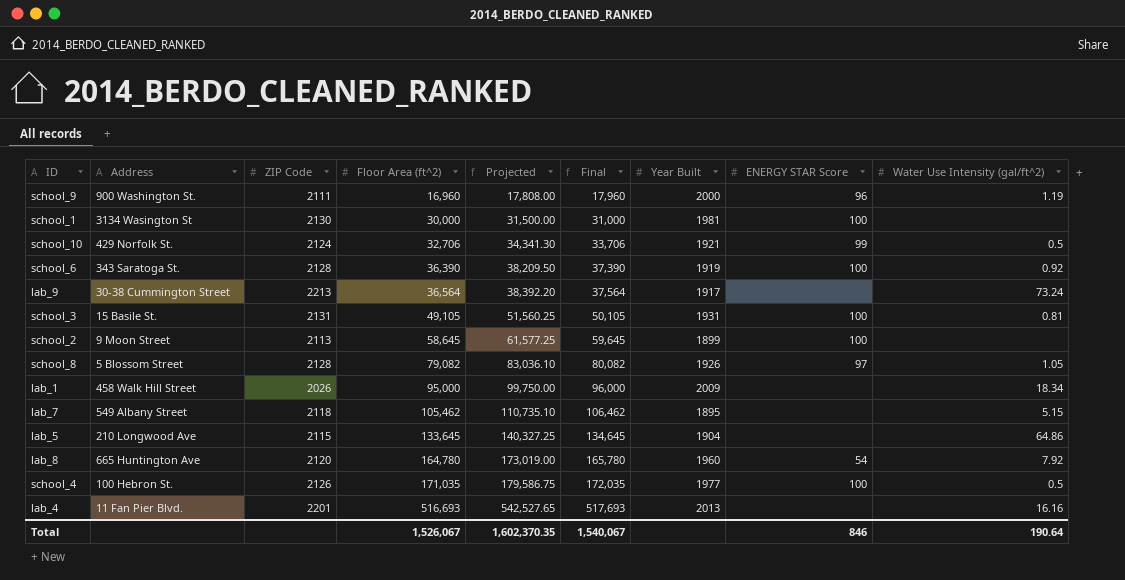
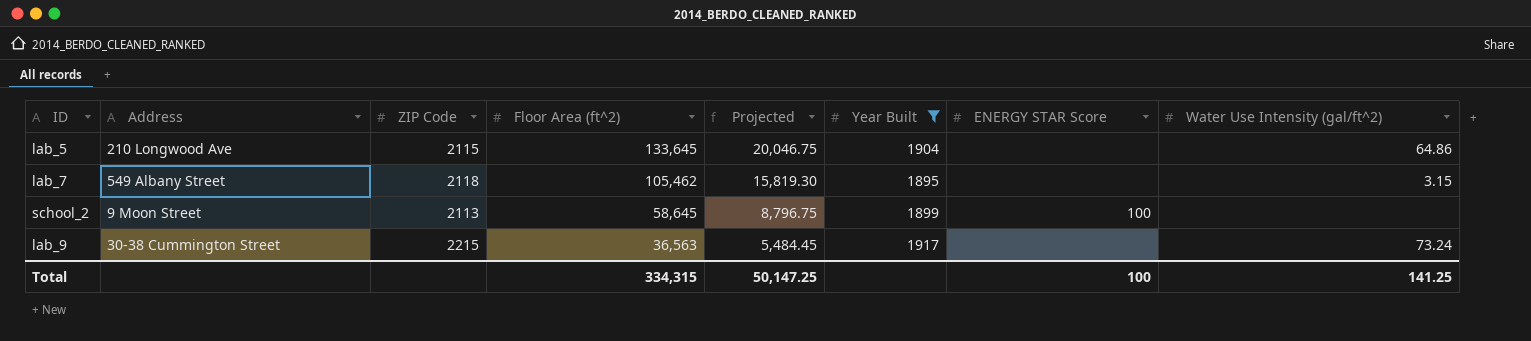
filter: none -> Year Built <= 1917
row order: Floor Area (ft^2) ascending -> Floor Area (ft^2) descending
column Final | formula: [Floor Area (ft^2)] + 1000 -> none
column Projected | formula: [Floor Area (ft^2)] * 1.05 -> [Floor Area (ft^2)] * 0.15
lab_7 | Water Use Intensity (gal/ft^2): 5.15 -> 3.15
lab_9 | ZIP Code: 2213 -> 2215
lab_9 | Floor Area (ft^2): 36,564 -> 36,563
Total | Floor Area (ft^2): 1,526,067 -> 334,315
Total | Projected: 1,602,370.35 -> 50,147.25
Total | ENERGY STAR Score: 846 -> 100
Total | Water Use Intensity (gal/ft^2): 190.64 -> 141.25

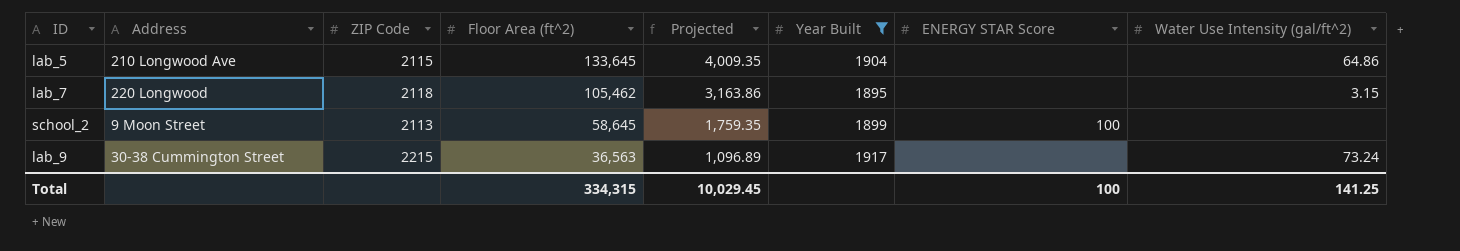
column Projected | formula: [Floor Area (ft^2)] * 0.15 -> [Floor Area (ft^2)] * 0.03
lab_7 | Address: 549 Albany Street -> 220 Longwood
Total | Projected: 50,147.25 -> 10,029.45

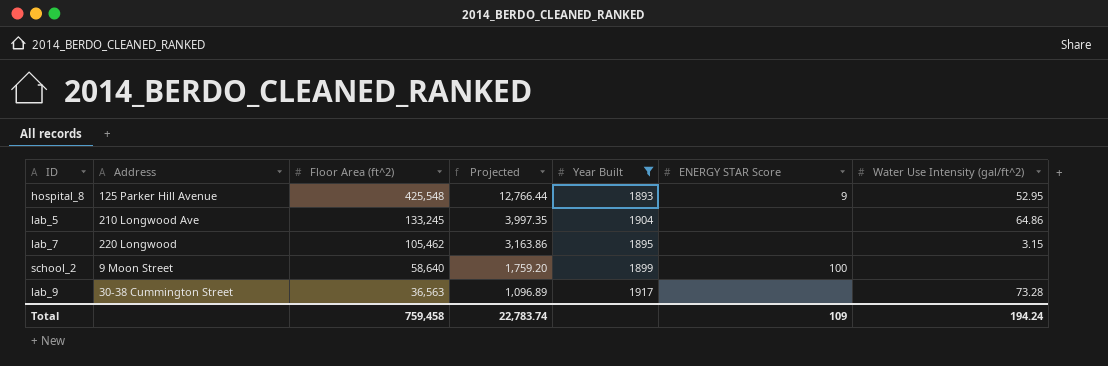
column ZIP Code | position: 3 -> none
row hospital_8: none -> 125 Parker Hill Avenue | 425,548 | 12,766.44 | 1893 | 9 | 52.95
lab_5 | Floor Area (ft^2): 133,645 -> 133,245
lab_5 | Projected: 4,009.35 -> 3,997.35
school_2 | Floor Area (ft^2): 58,645 -> 58,640
school_2 | Projected: 1,759.35 -> 1,759.20
lab_9 | Water Use Intensity (gal/ft^2): 73.24 -> 73.28
Total | Floor Area (ft^2): 334,315 -> 759,458
Total | Projected: 10,029.45 -> 22,783.74
Total | ENERGY STAR Score: 100 -> 109
Total | Water Use Intensity (gal/ft^2): 141.25 -> 194.24

